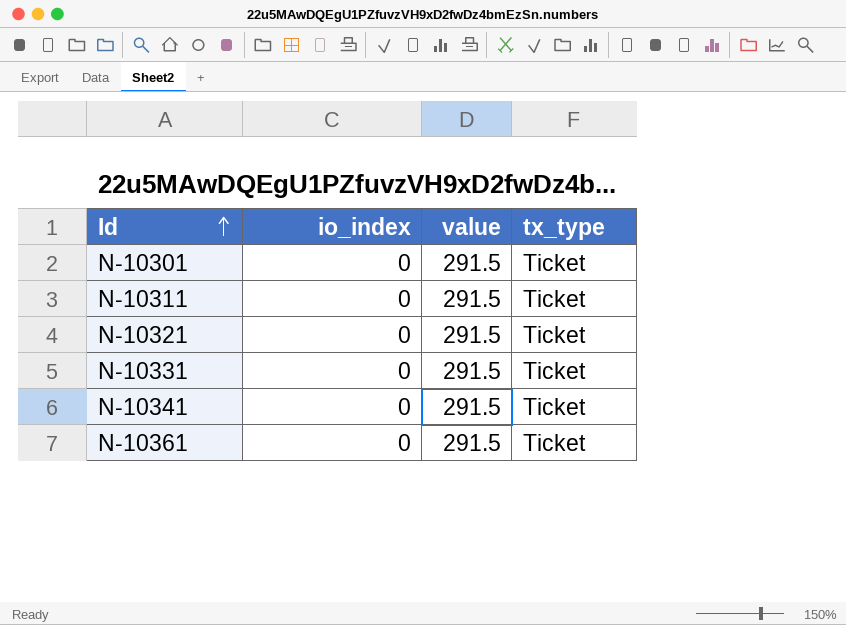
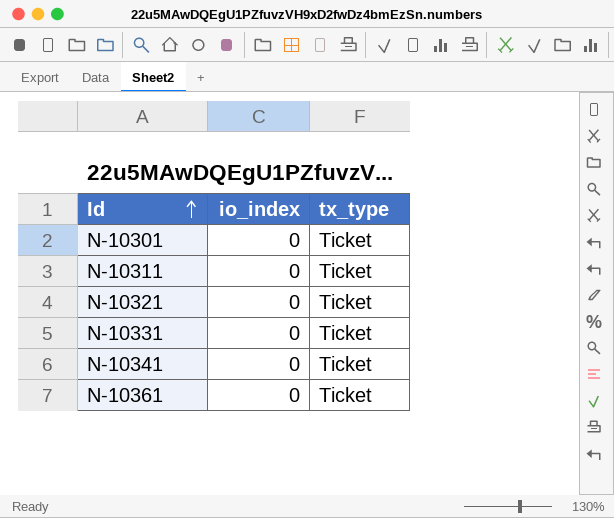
column value | position: 3 -> none

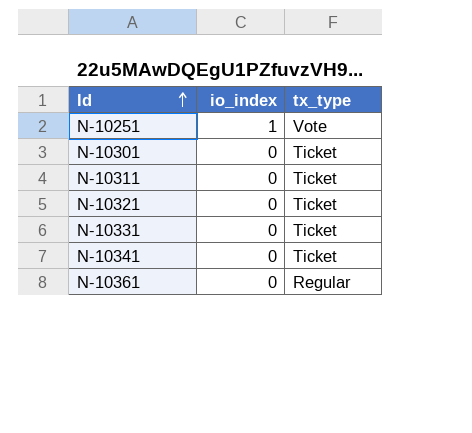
row N-10251: none -> 1 | Vote
N-10361 | tx_type: Ticket -> Regular

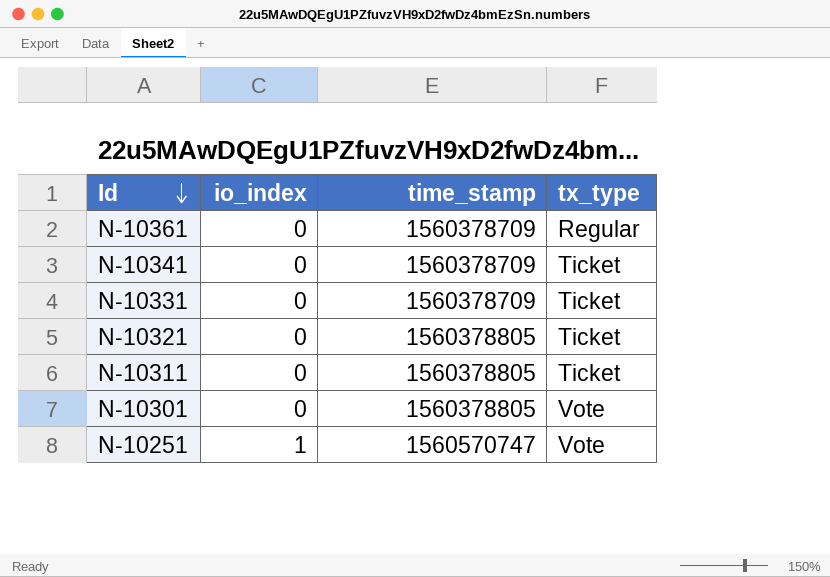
row order: Id ascending -> Id descending
column time_stamp | position: none -> 3
N-10301 | tx_type: Ticket -> Vote

